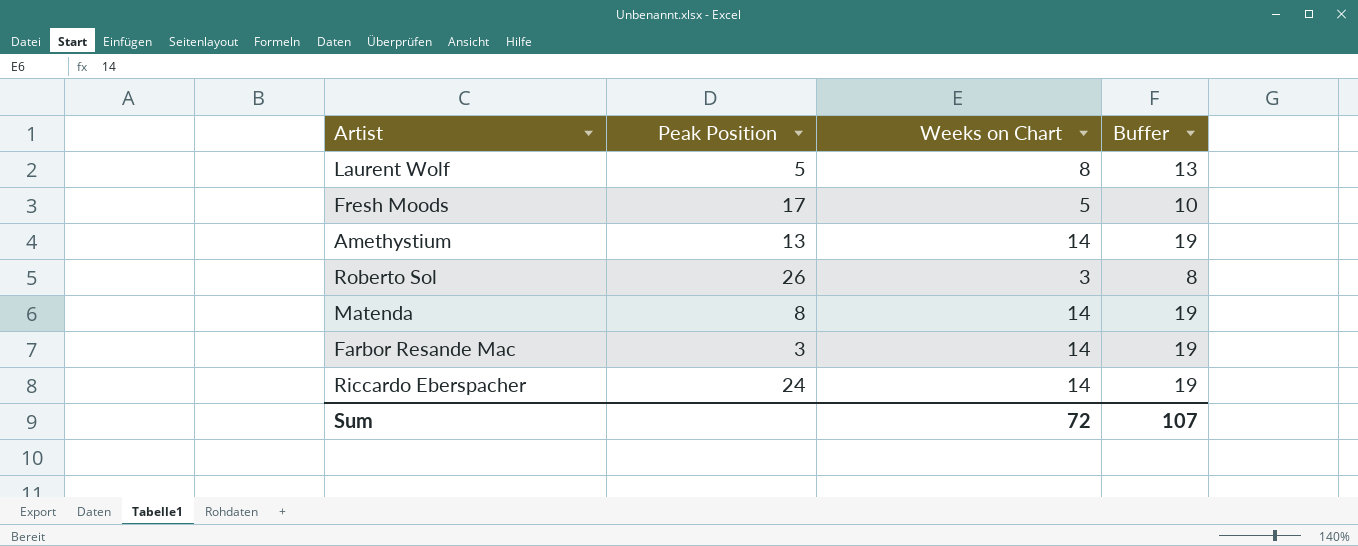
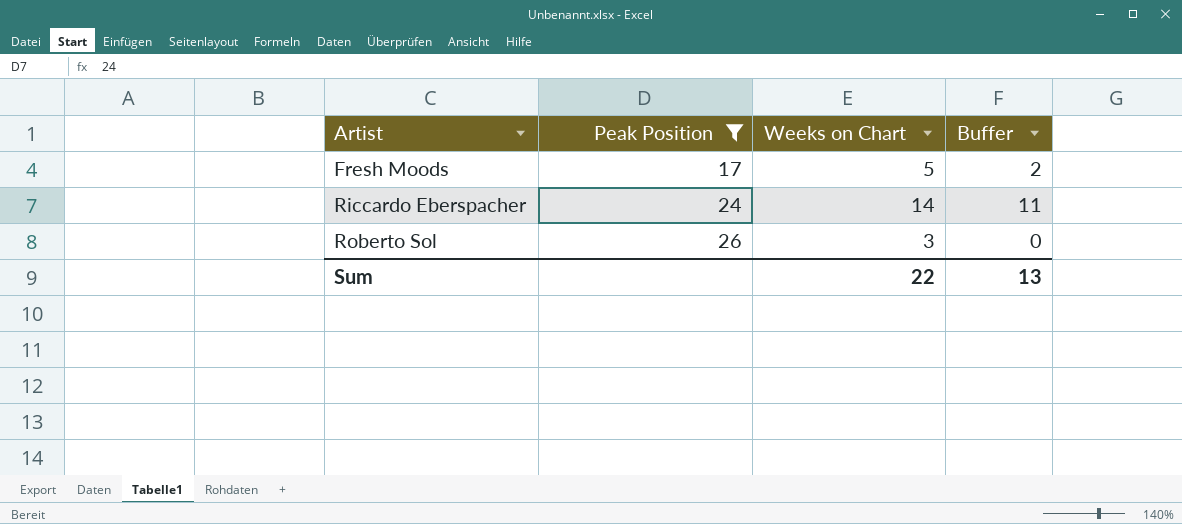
filter: none -> Peak Position >= 17
row order: none -> Artist ascending
column Buffer | formula: [Weeks on Chart] + 5 -> [Weeks on Chart] - 3
Sum | Weeks on Chart: 72 -> 22
Sum | Buffer: 107 -> 13

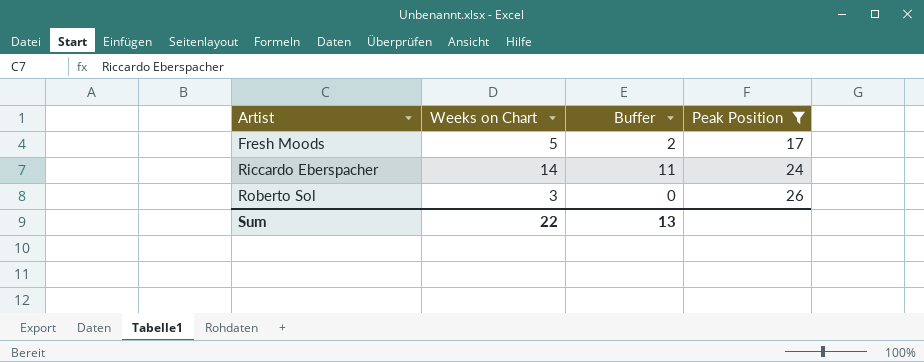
column Peak Position | position: 2 -> 4

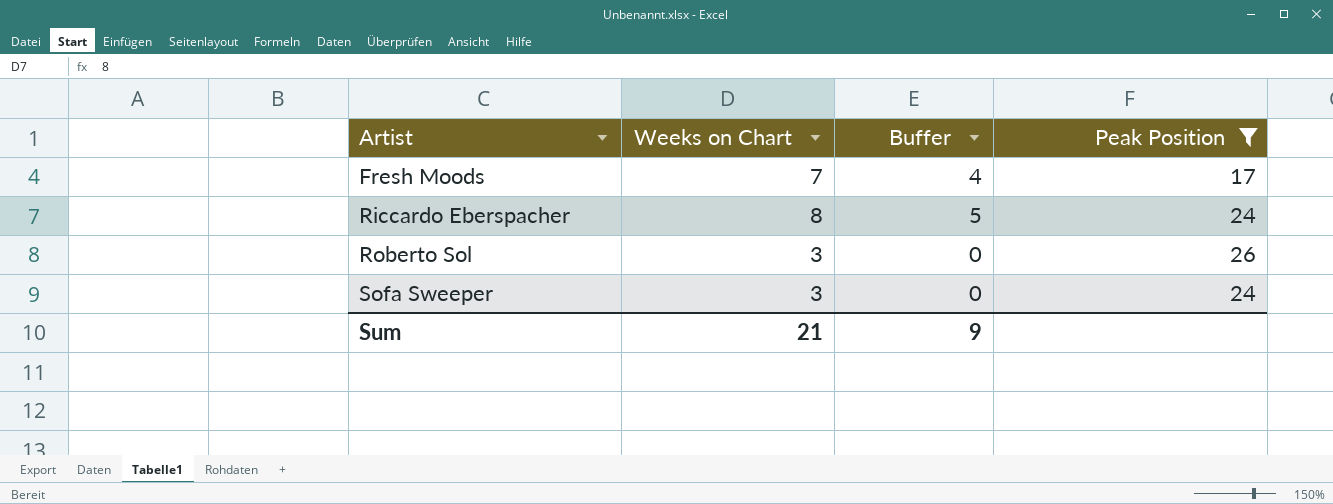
Fresh Moods | Weeks on Chart: 5 -> 7
Fresh Moods | Buffer: 2 -> 4
Riccardo Eberspacher | Weeks on Chart: 14 -> 8
Riccardo Eberspacher | Buffer: 11 -> 5
row Sofa Sweeper: none -> 3 | 0 | 24
Sum | Weeks on Chart: 22 -> 21
Sum | Buffer: 13 -> 9

